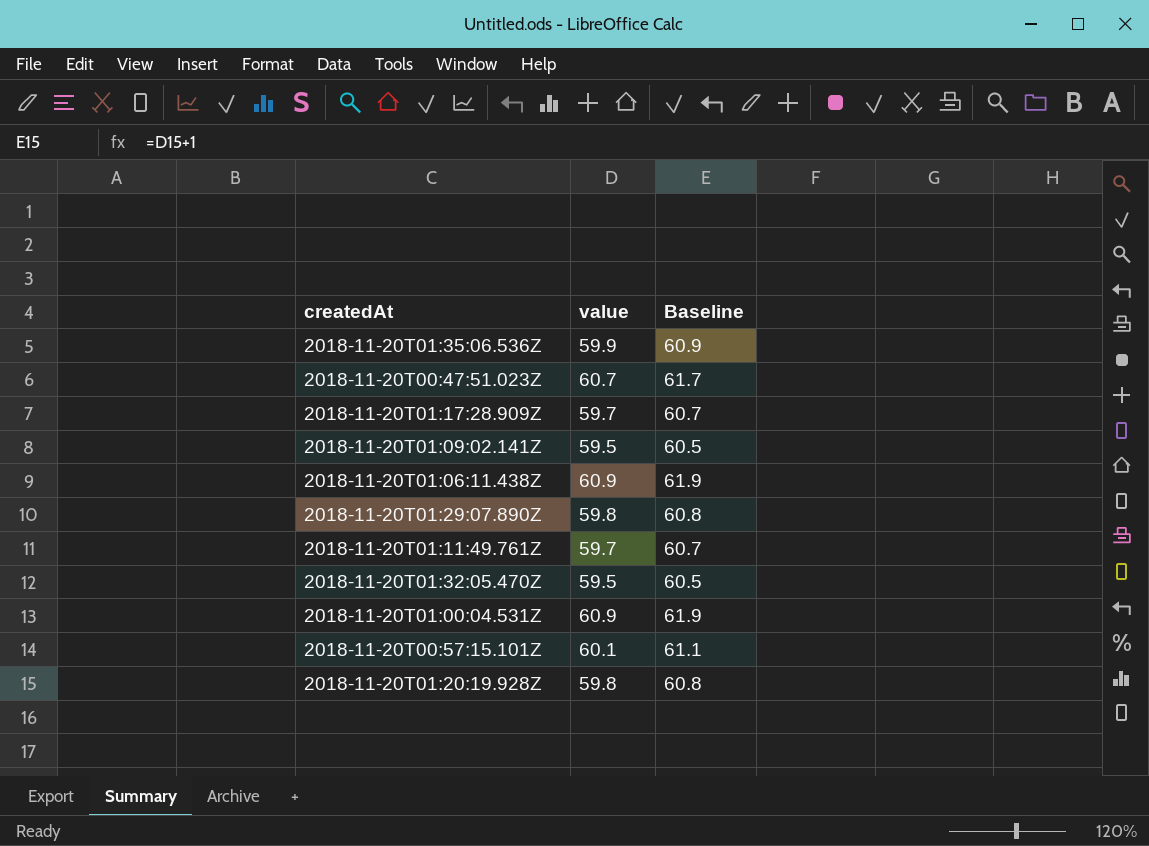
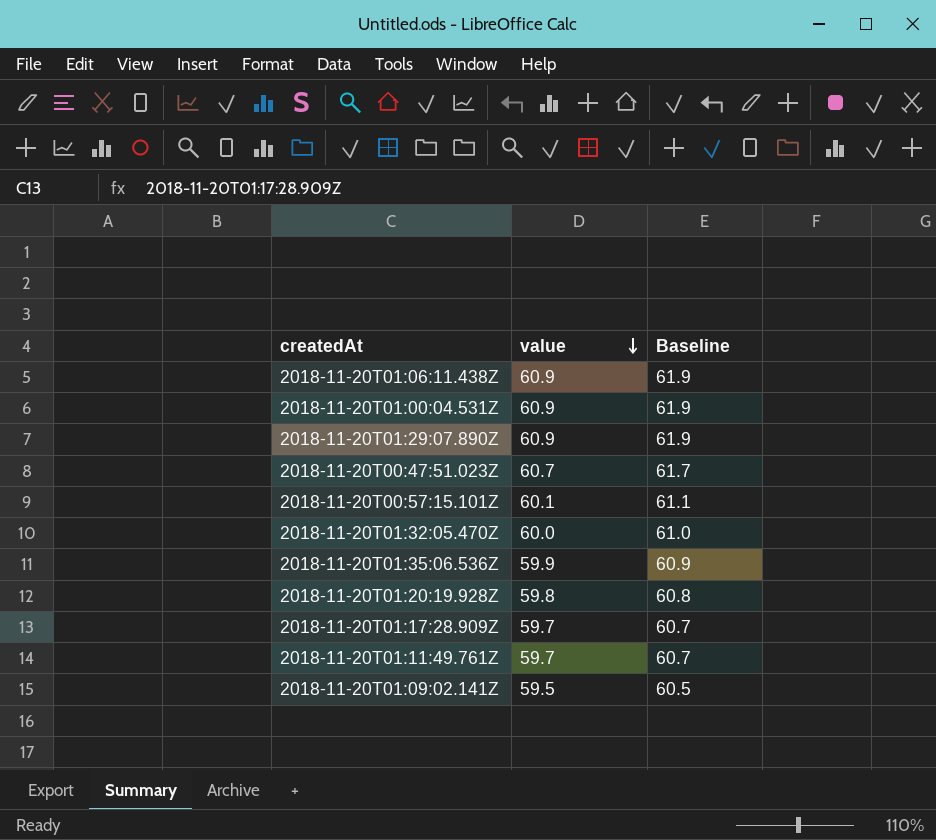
row order: none -> value descending
2018-11-20T01:29:07.890Z | value: 59.8 -> 60.9
2018-11-20T01:29:07.890Z | Baseline: 60.8 -> 61.9
2018-11-20T01:32:05.470Z | value: 59.5 -> 60.0
2018-11-20T01:32:05.470Z | Baseline: 60.5 -> 61.0

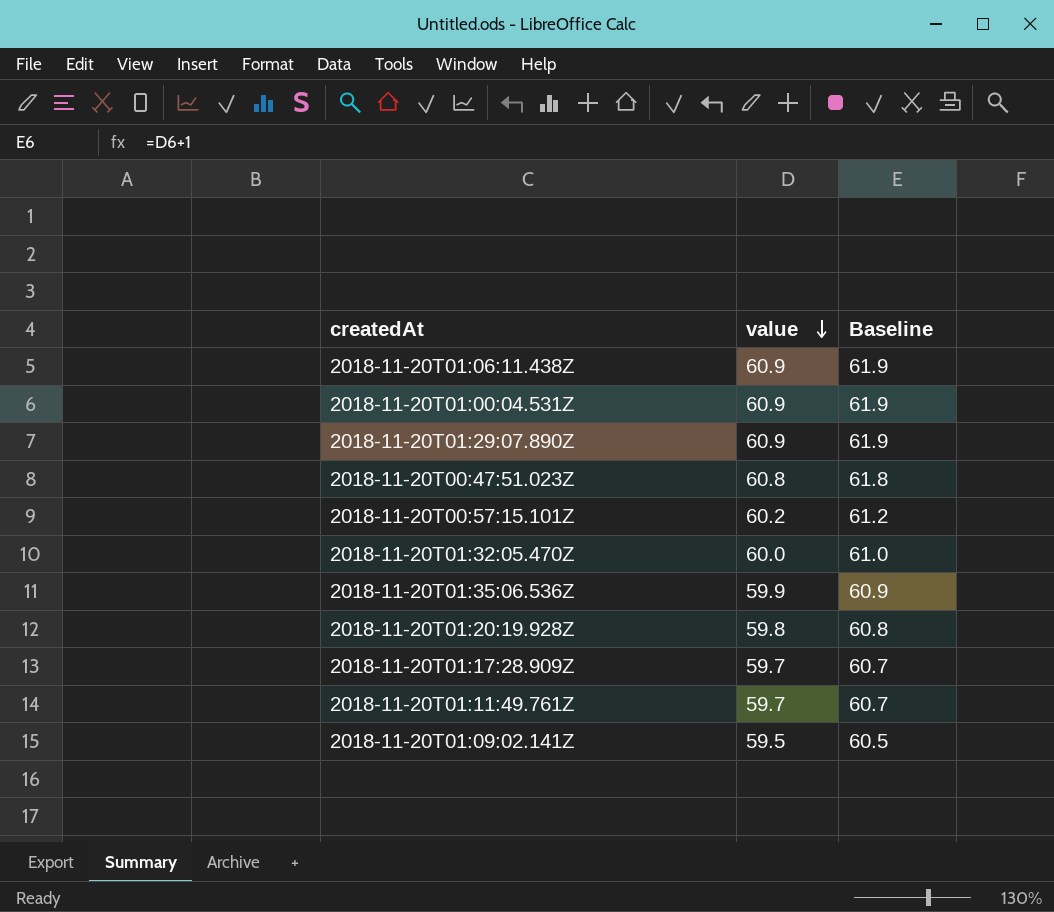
2018-11-20T00:47:51.023Z | value: 60.7 -> 60.8
2018-11-20T00:47:51.023Z | Baseline: 61.7 -> 61.8
2018-11-20T00:57:15.101Z | value: 60.1 -> 60.2
2018-11-20T00:57:15.101Z | Baseline: 61.1 -> 61.2

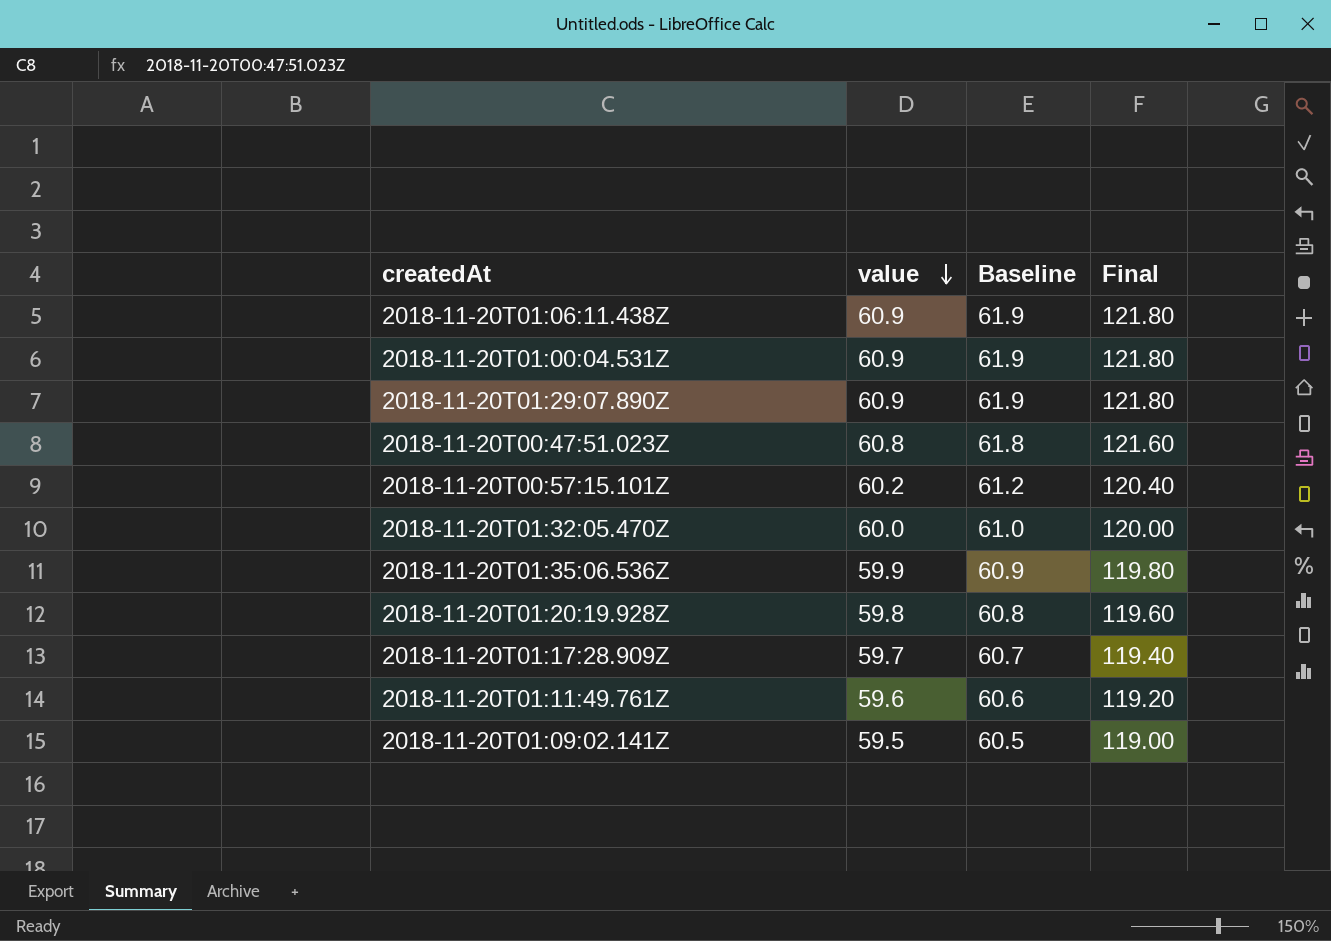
column Final | formula: none -> [value] * 2
2018-11-20T01:11:49.761Z | value: 59.7 -> 59.6
2018-11-20T01:11:49.761Z | Baseline: 60.7 -> 60.6

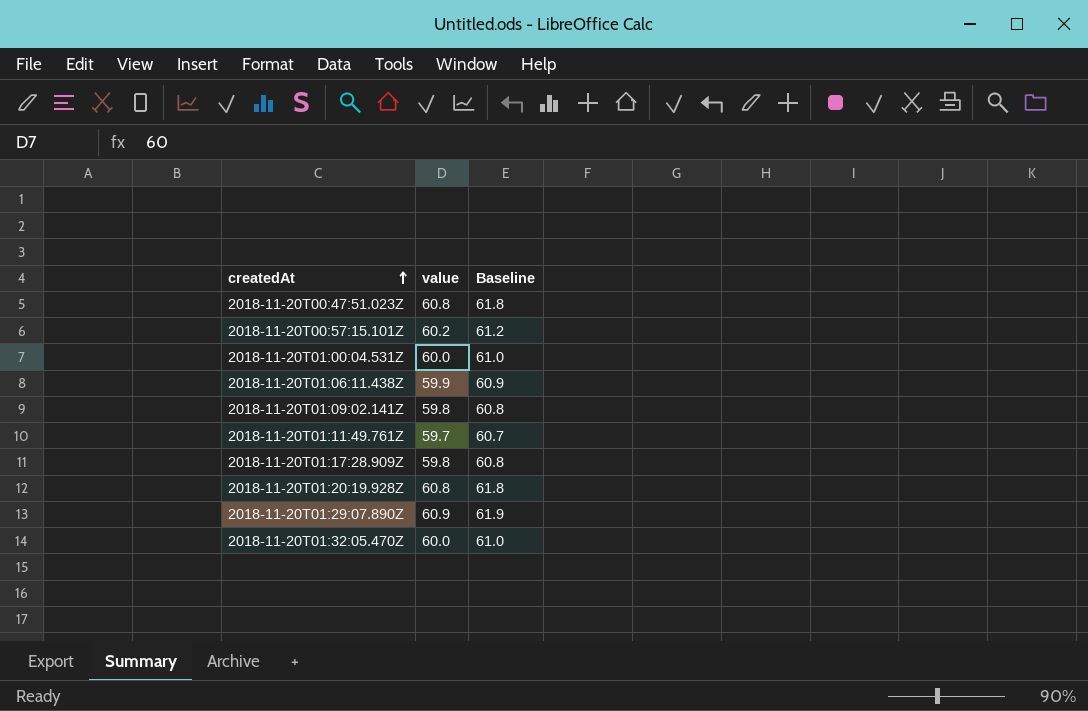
row order: value descending -> createdAt ascending
column Final | formula: [value] * 2 -> none
row 2018-11-20T01:35:06.536Z: 59.9 | 60.9 | 119.80 -> none
2018-11-20T01:00:04.531Z | value: 60.9 -> 60.0
2018-11-20T01:00:04.531Z | Baseline: 61.9 -> 61.0
2018-11-20T01:06:11.438Z | value: 60.9 -> 59.9
2018-11-20T01:06:11.438Z | Baseline: 61.9 -> 60.9
2018-11-20T01:09:02.141Z | value: 59.5 -> 59.8
2018-11-20T01:09:02.141Z | Baseline: 60.5 -> 60.8
2018-11-20T01:11:49.761Z | value: 59.6 -> 59.7
2018-11-20T01:11:49.761Z | Baseline: 60.6 -> 60.7
2018-11-20T01:17:28.909Z | value: 59.7 -> 59.8
2018-11-20T01:17:28.909Z | Baseline: 60.7 -> 60.8
2018-11-20T01:20:19.928Z | value: 59.8 -> 60.8
2018-11-20T01:20:19.928Z | Baseline: 60.8 -> 61.8

